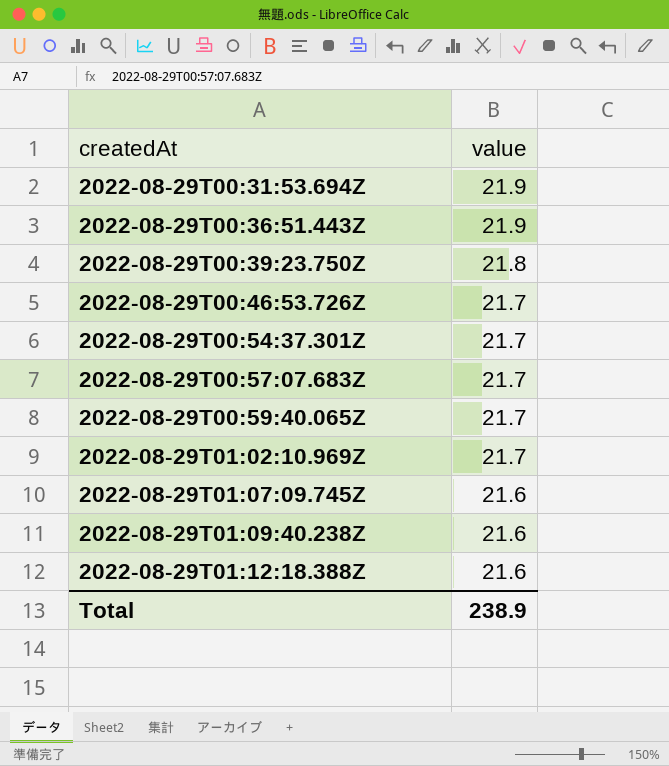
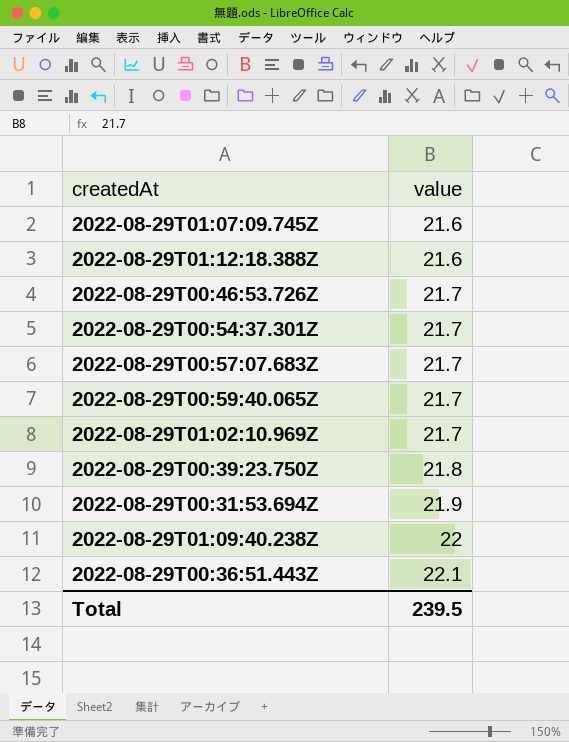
row order: createdAt ascending -> value ascending
2022-08-29T01:09:40.238Z | value: 21.6 -> 22
2022-08-29T00:36:51.443Z | value: 21.9 -> 22.1
Total | value: 238.9 -> 239.5

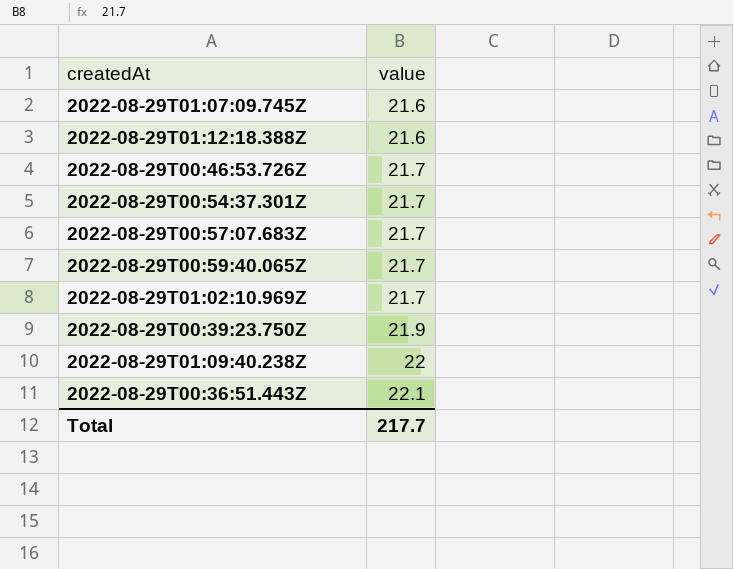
row 2022-08-29T00:31:53.694Z: 21.9 -> none
2022-08-29T00:39:23.750Z | value: 21.8 -> 21.9
Total | value: 239.5 -> 217.7

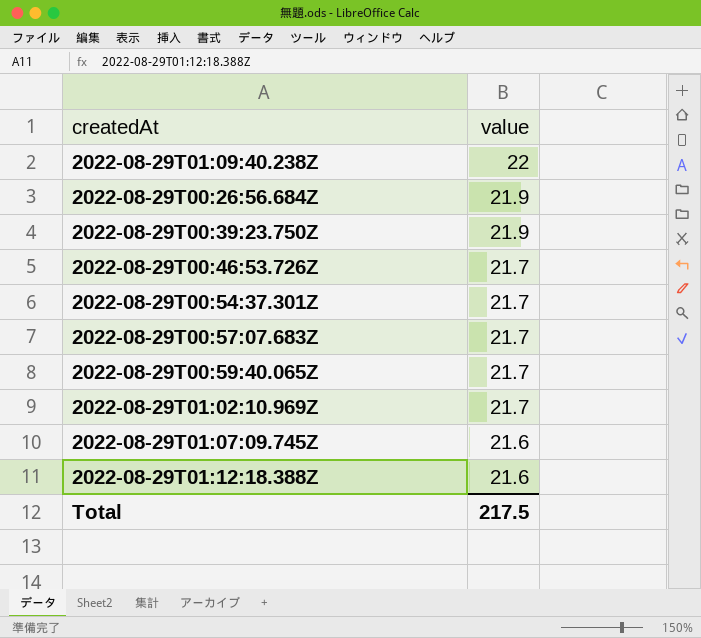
row order: value ascending -> value descending
row 2022-08-29T00:36:51.443Z: 22.1 -> none
row 2022-08-29T00:26:56.684Z: none -> 21.9
Total | value: 217.7 -> 217.5

